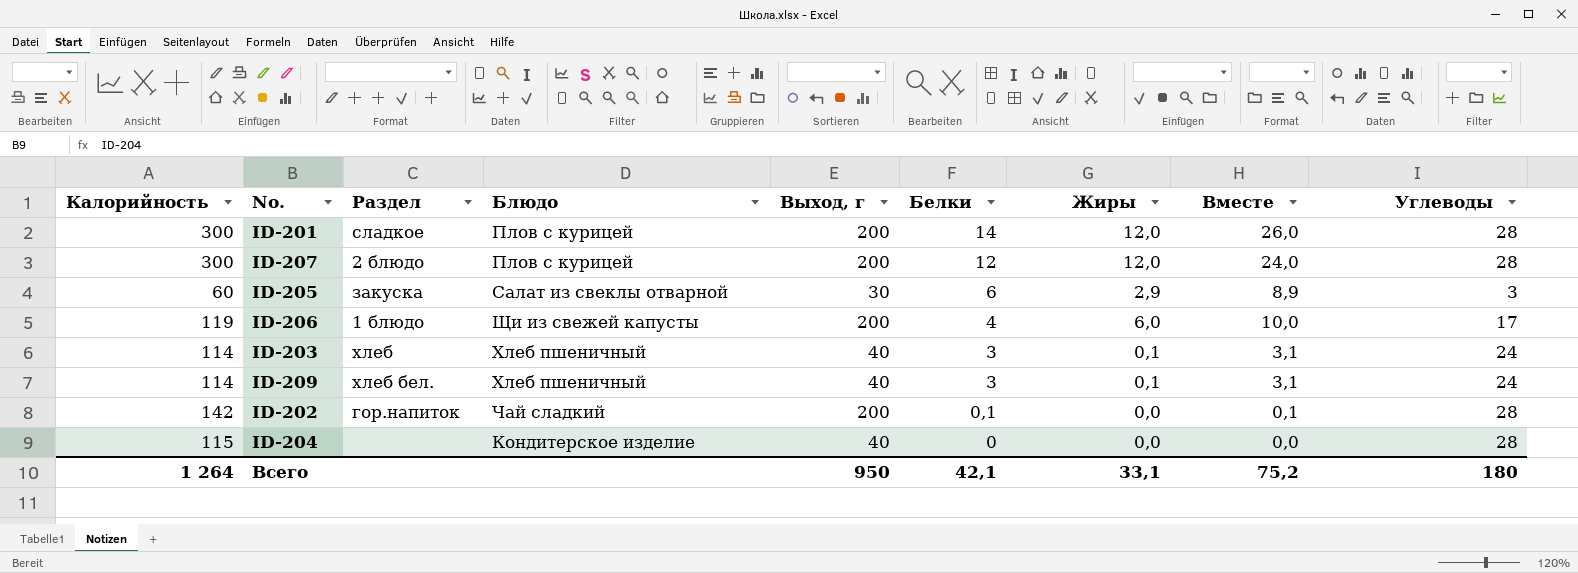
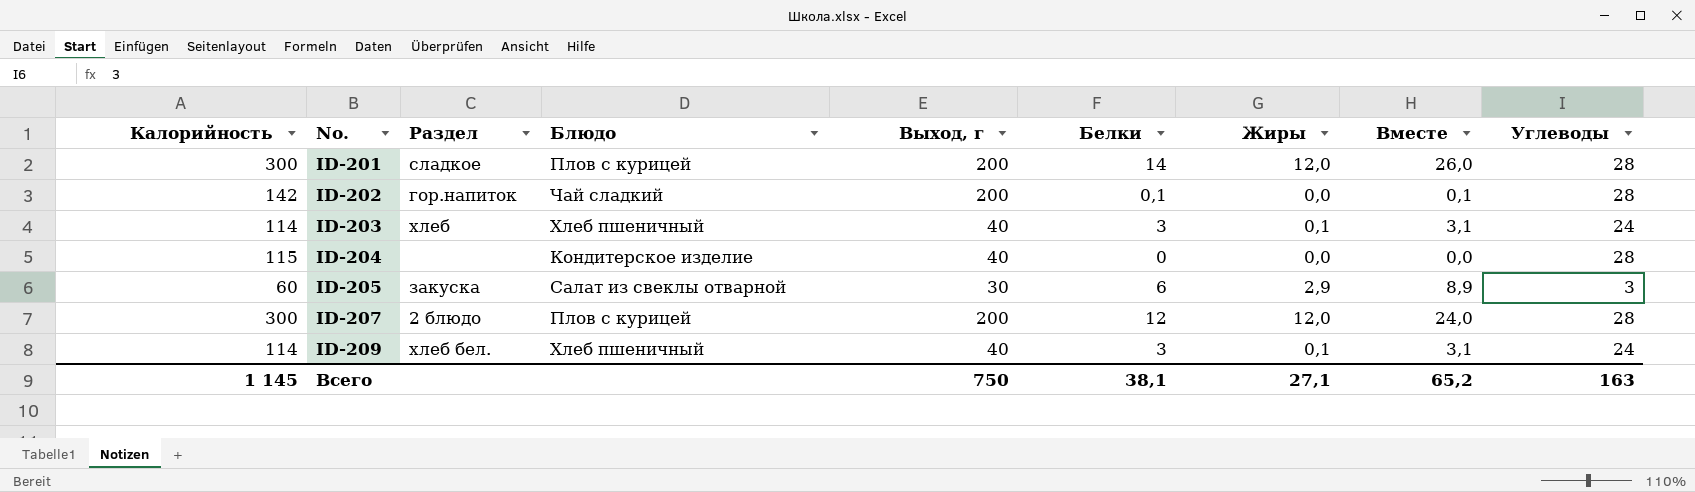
row order: Белки descending -> No. ascending
row ID-206: 119 | 1 блюдо | Щи из свежей капусты | 200 | 4 | 6,0 | 10,0 | 17 -> none
Всего | Калорийность: 1 264 -> 1 145
Всего | Выход, г: 950 -> 750
Всего | Белки: 42,1 -> 38,1
Всего | Жиры: 33,1 -> 27,1
Всего | Вместе: 75,2 -> 65,2
Всего | Углеводы: 180 -> 163

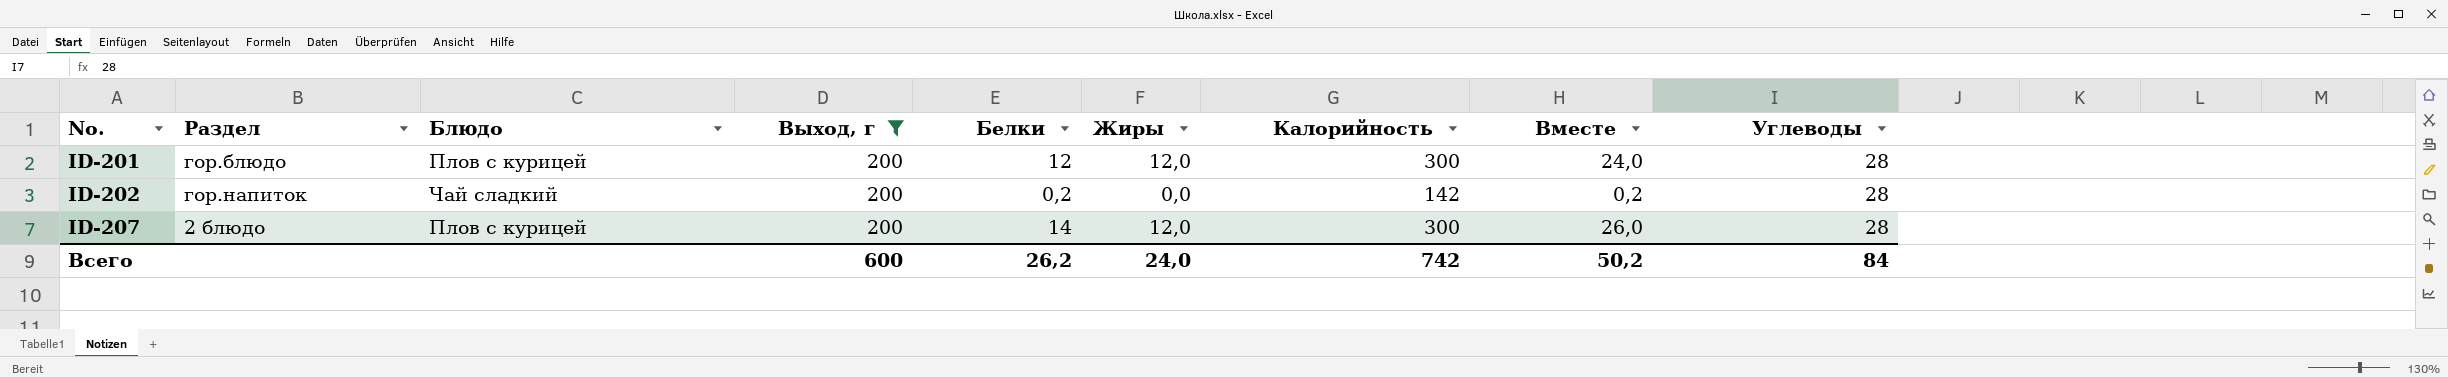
filter: none -> Выход, г = 200
column Калорийность | position: 1 -> 7
ID-201 | Раздел: сладкое -> гор.блюдо
ID-201 | Белки: 14 -> 12
ID-201 | Вместе: 26,0 -> 24,0
ID-202 | Белки: 0,1 -> 0,2
ID-202 | Вместе: 0,1 -> 0,2
ID-207 | Белки: 12 -> 14
ID-207 | Вместе: 24,0 -> 26,0
Всего | Выход, г: 750 -> 600
Всего | Белки: 38,1 -> 26,2
Всего | Жиры: 27,1 -> 24,0
Всего | Калорийность: 1 145 -> 742
Всего | Вместе: 65,2 -> 50,2
Всего | Углеводы: 163 -> 84

